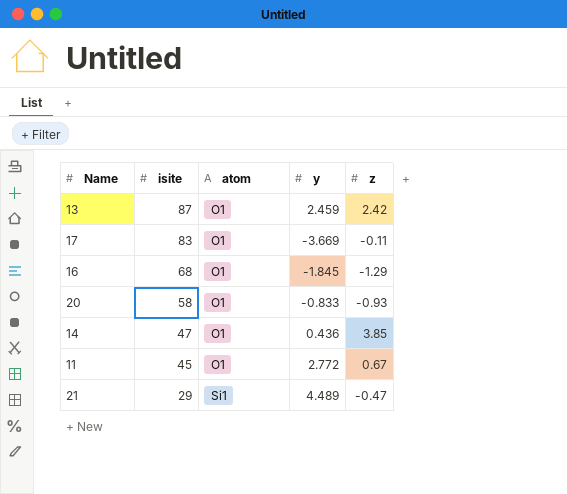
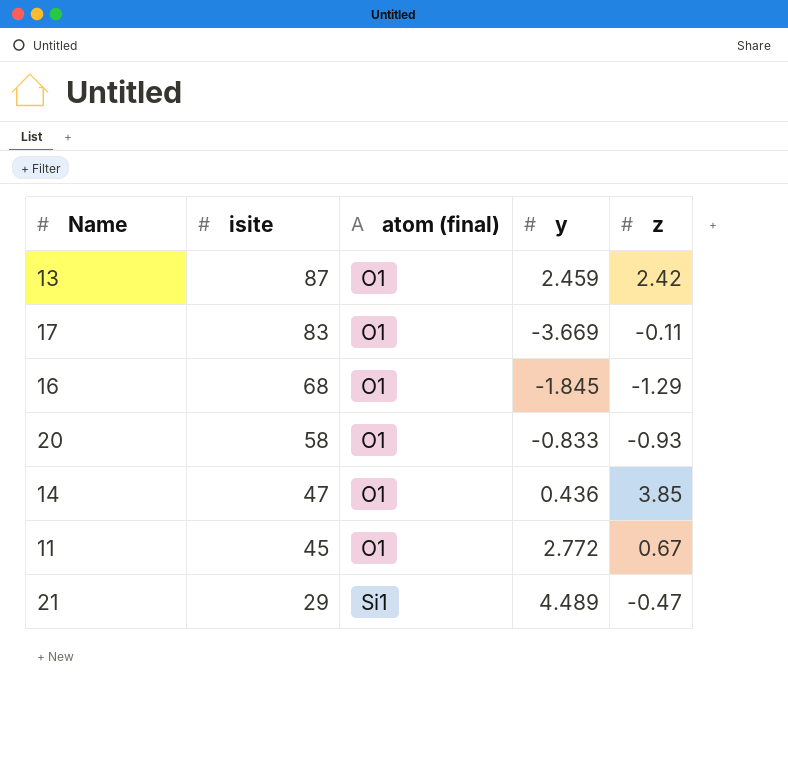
column name: atom -> atom (final)

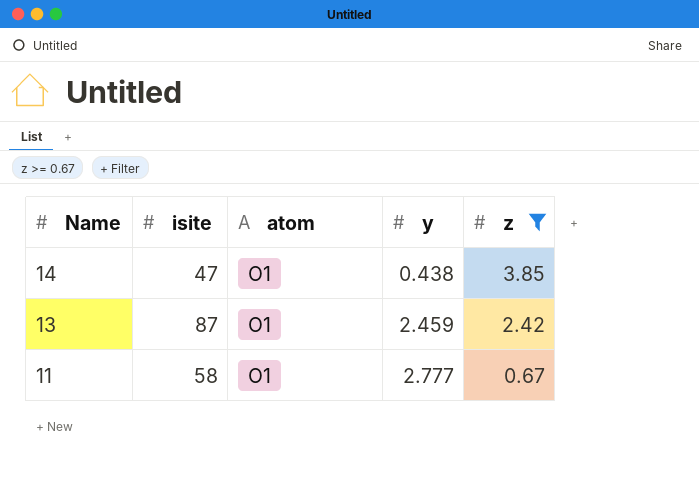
filter: none -> z >= 0.67
row order: isite descending -> Name descending
column name: atom (final) -> atom
14 | y: 0.436 -> 0.438
11 | isite: 45 -> 58
11 | y: 2.772 -> 2.777

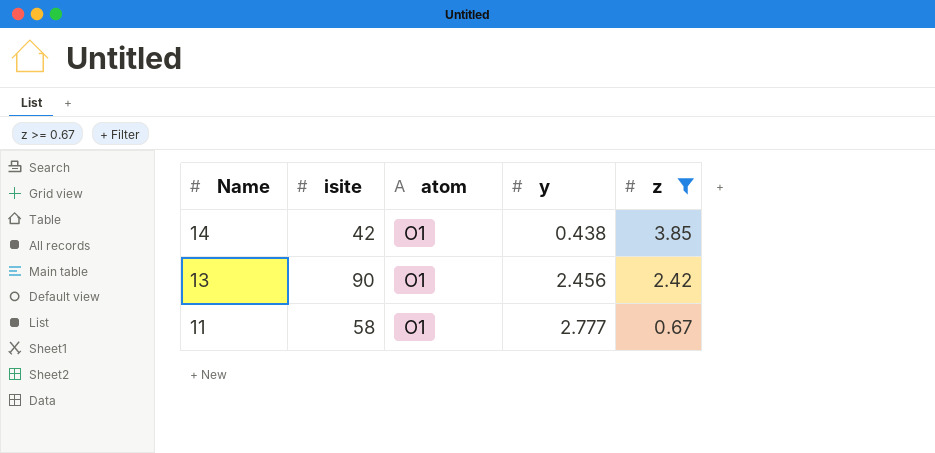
14 | isite: 47 -> 42
13 | isite: 87 -> 90
13 | y: 2.459 -> 2.456

